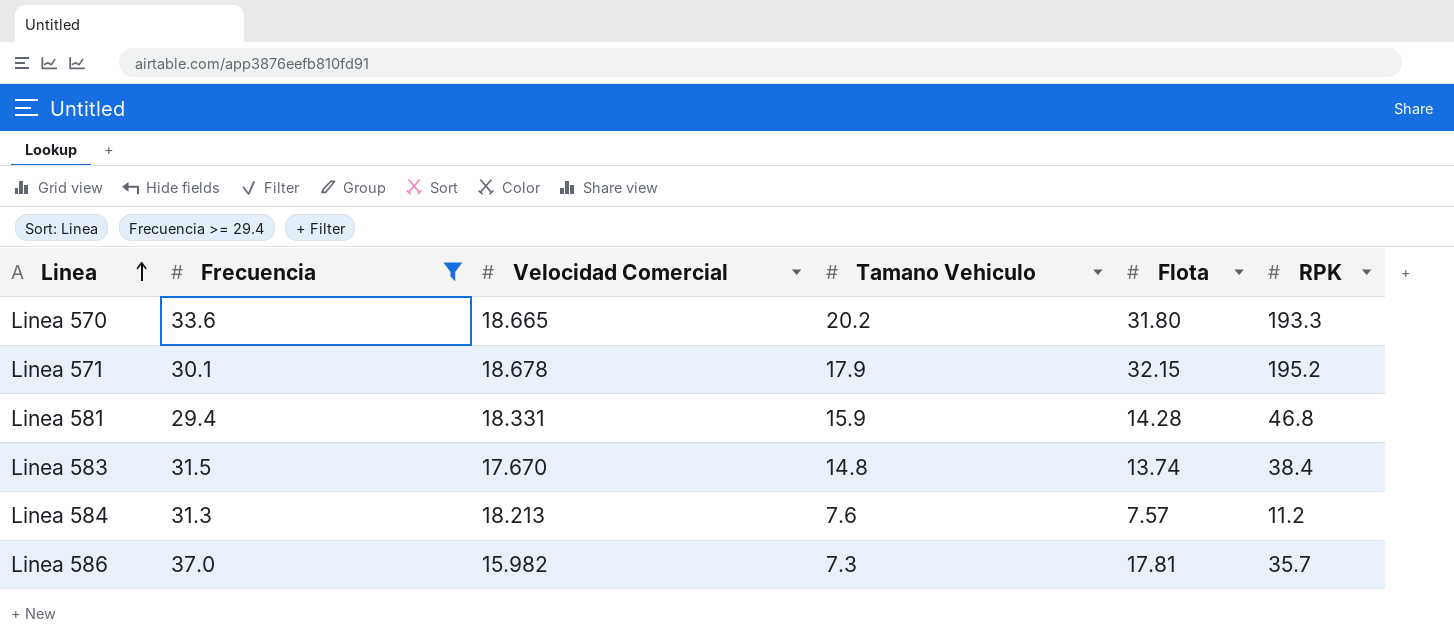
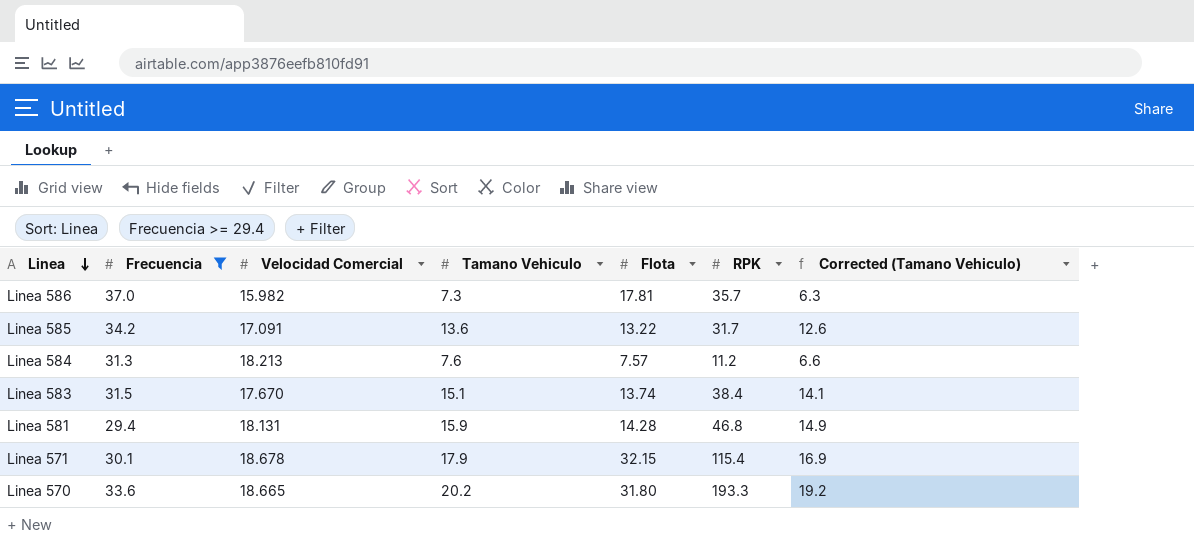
row order: Linea ascending -> Linea descending
column Corrected (Tamano Vehiculo) | formula: none -> [Tamano Vehiculo] - 1
row Linea 585: none -> 34.2 | 17.091 | 13.6 | 13.22 | 31.7 | 12.6
Linea 583 | Tamano Vehiculo: 14.8 -> 15.1
Linea 581 | Velocidad Comercial: 18.331 -> 18.131
Linea 571 | RPK: 195.2 -> 115.4

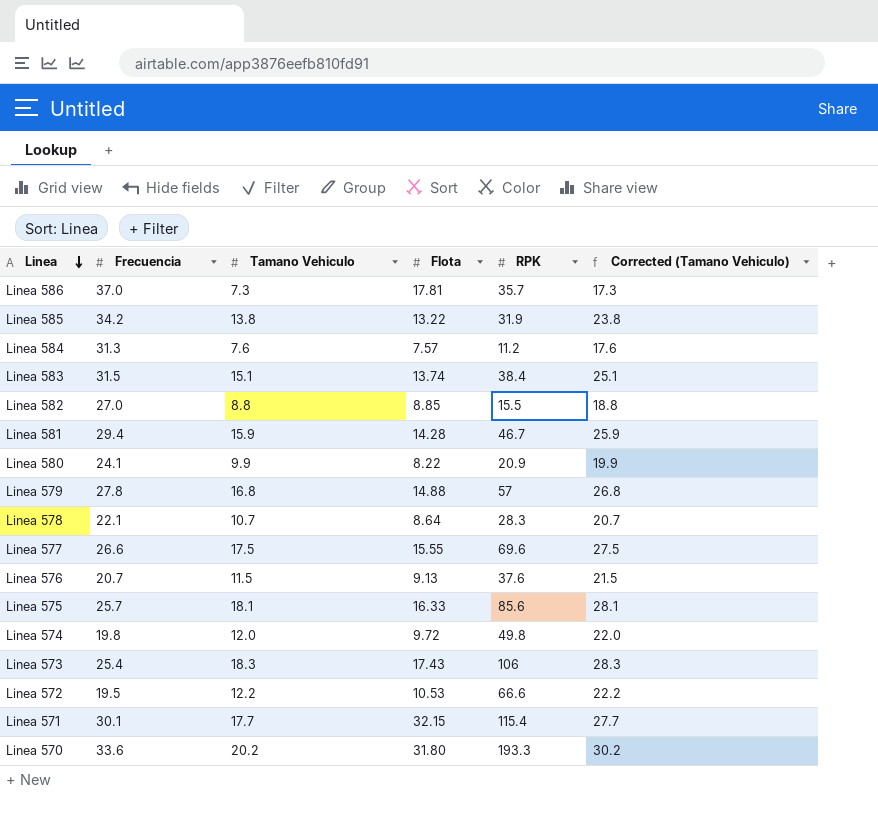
filter: Frecuencia >= 29.4 -> none
column Velocidad Comercial | position: 3 -> none
column Corrected (Tamano Vehiculo) | formula: [Tamano Vehiculo] - 1 -> [Tamano Vehiculo] + 10
Linea 585 | Tamano Vehiculo: 13.6 -> 13.8
Linea 585 | RPK: 31.7 -> 31.9
Linea 581 | RPK: 46.8 -> 46.7
Linea 571 | Tamano Vehiculo: 17.9 -> 17.7

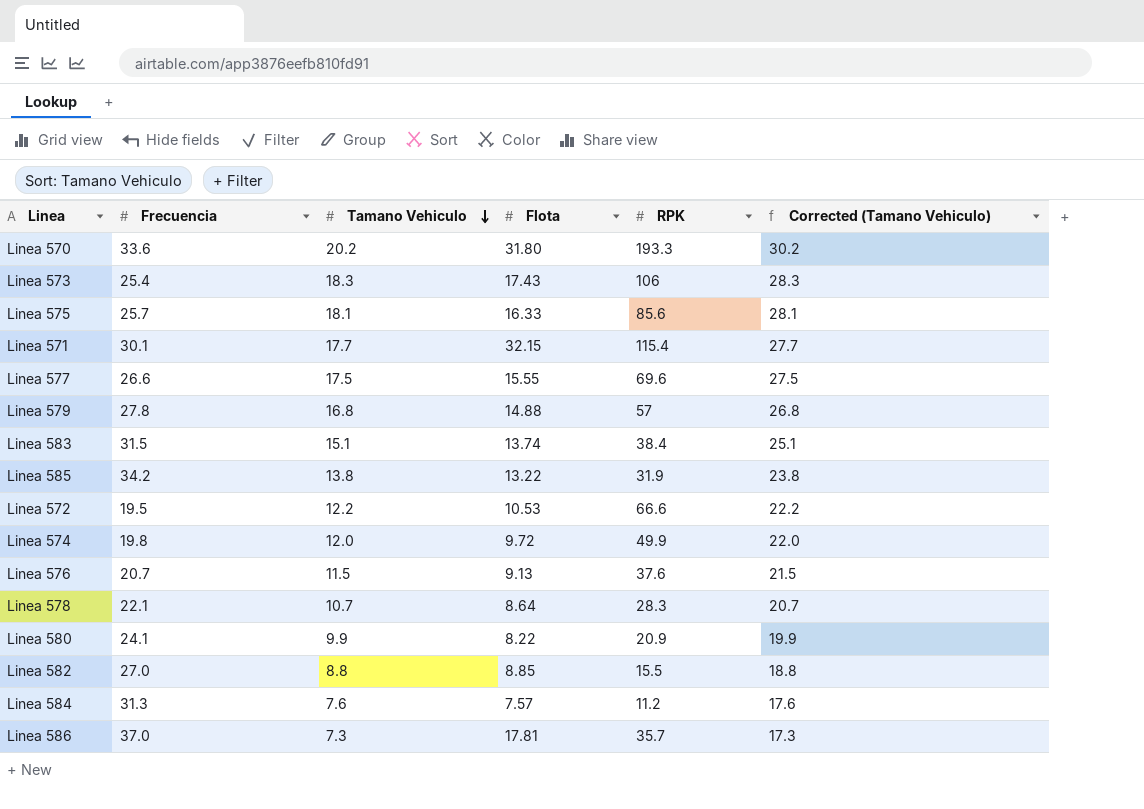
row order: Linea descending -> Tamano Vehiculo descending
row Linea 581: 29.4 | 15.9 | 14.28 | 46.7 | 25.9 -> none
Linea 574 | RPK: 49.8 -> 49.9

